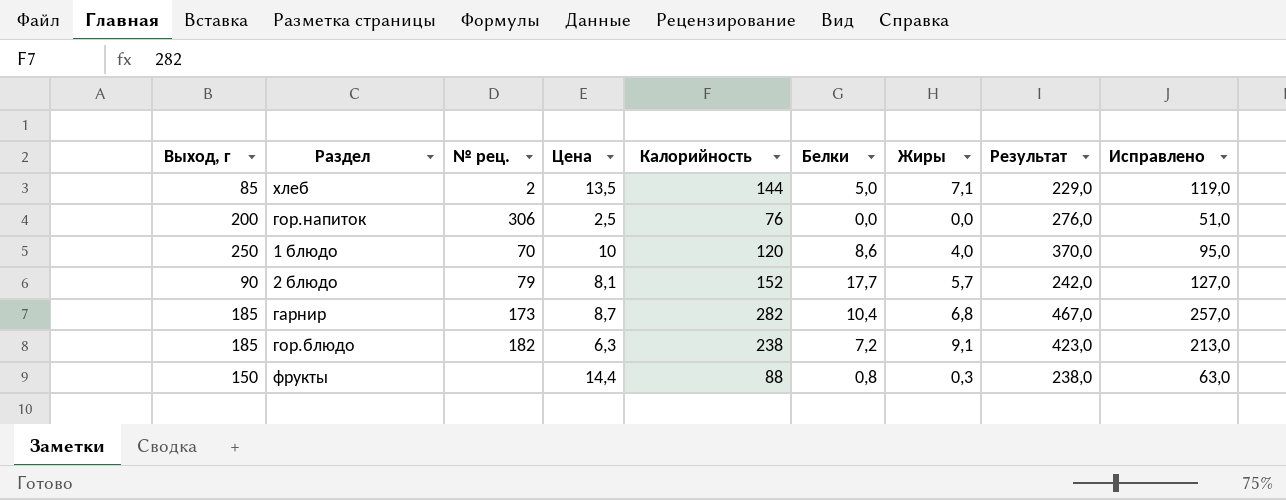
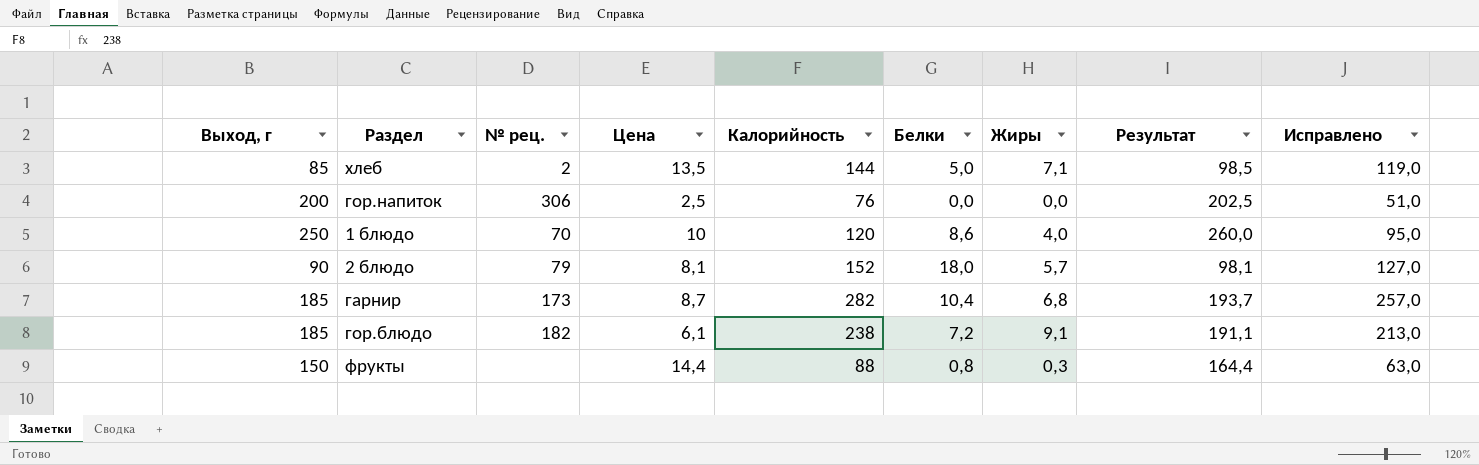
column Результат | formula: [Выход, г] + [Калорийность] -> [Выход, г] + [Цена]
2 блюдо | Белки: 17,7 -> 18,0
гор.блюдо | Цена: 6,3 -> 6,1

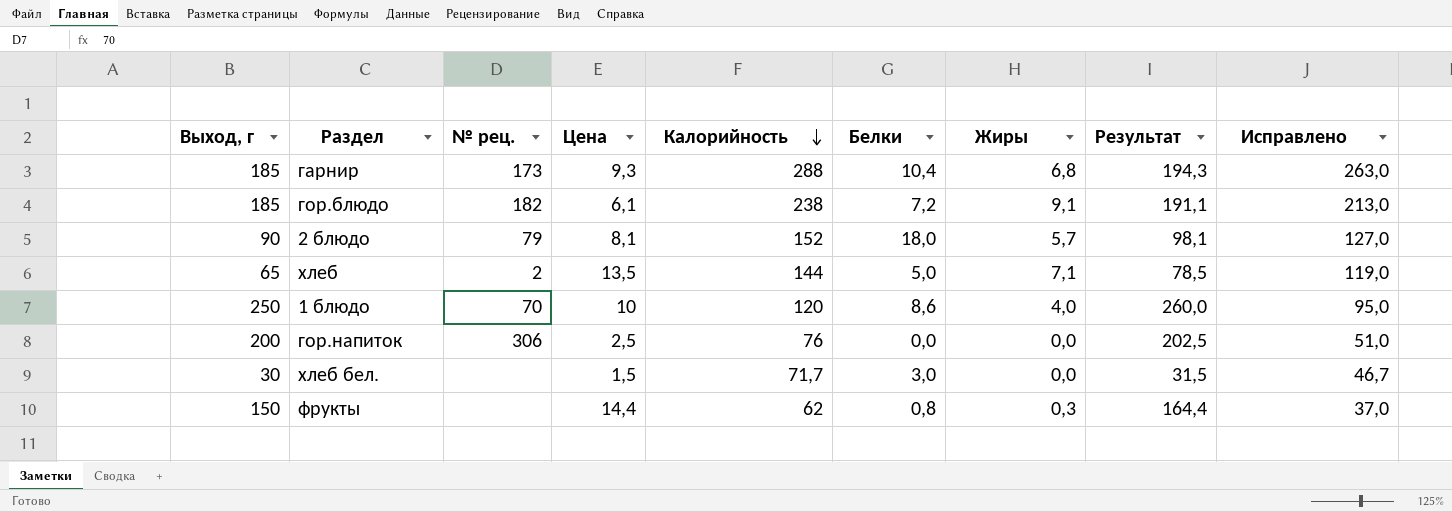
row order: none -> Калорийность descending
гарнир | Цена: 8,7 -> 9,3
гарнир | Калорийность: 282 -> 288
гарнир | Результат: 193,7 -> 194,3
гарнир | Исправлено: 257,0 -> 263,0
хлеб | Выход, г: 85 -> 65
хлеб | Результат: 98,5 -> 78,5
row хлеб бел.: none -> 30 | none | 1,5 | 71,7 | 3,0 | 0,0 | 31,5 | 46,7
фрукты | Калорийность: 88 -> 62
фрукты | Исправлено: 63,0 -> 37,0

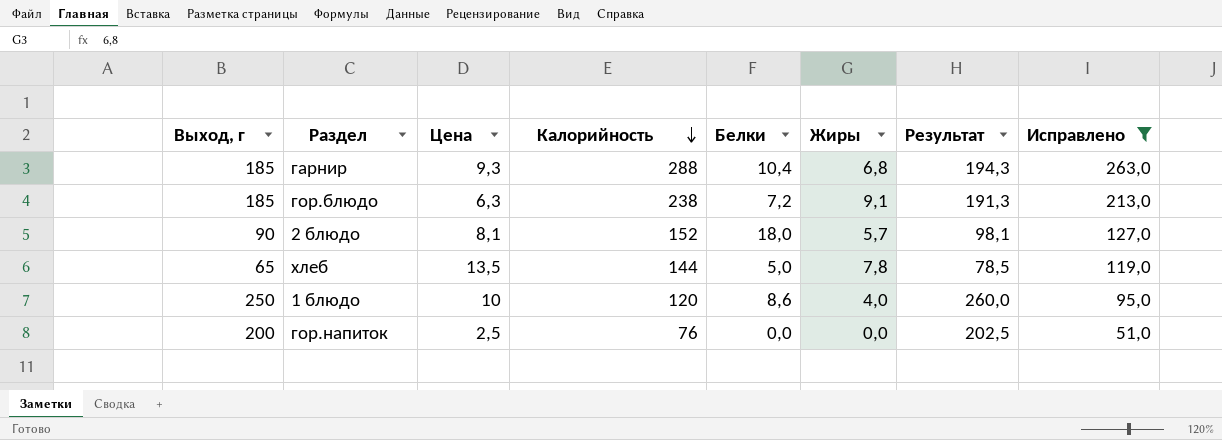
filter: none -> Исправлено >= 51,0
column № рец. | position: 3 -> none
гор.блюдо | Цена: 6,1 -> 6,3
гор.блюдо | Результат: 191,1 -> 191,3
хлеб | Жиры: 7,1 -> 7,8

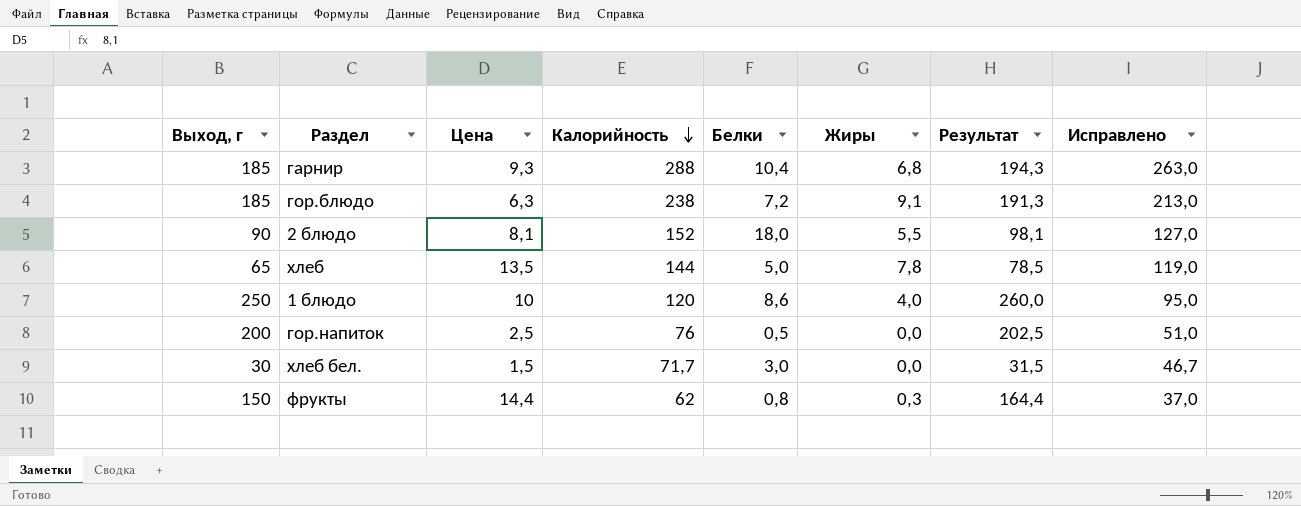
filter: Исправлено >= 51,0 -> none
2 блюдо | Жиры: 5,7 -> 5,5
гор.напиток | Белки: 0,0 -> 0,5

